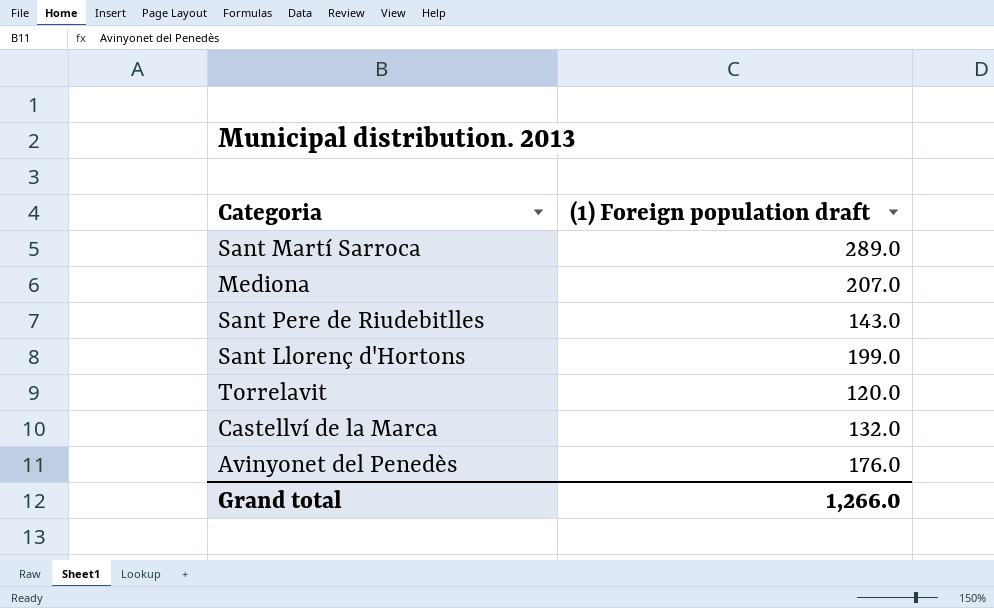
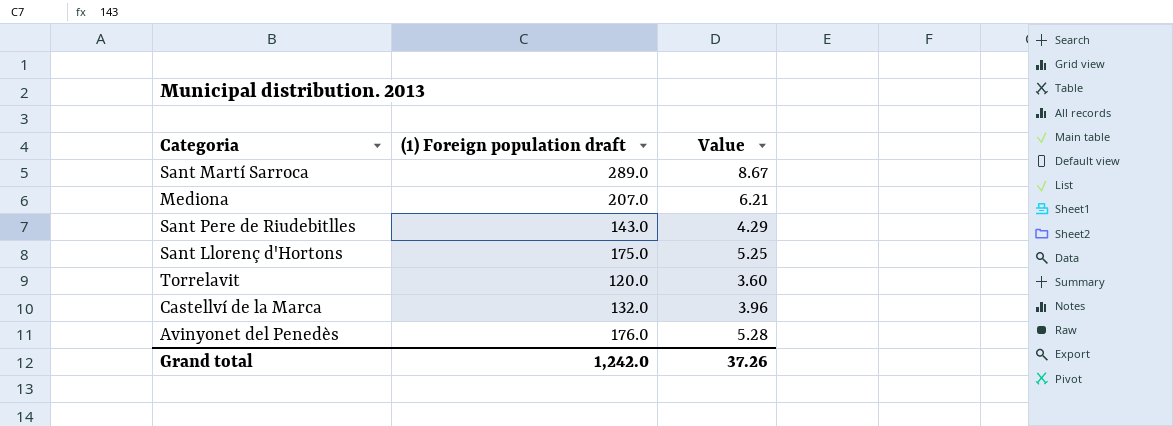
column Value | formula: none -> [(1) Foreign population draft] * 0.03
Sant Llorenç d'Hortons | (1) Foreign population draft: 199.0 -> 175.0
Grand total | (1) Foreign population draft: 1,266.0 -> 1,242.0

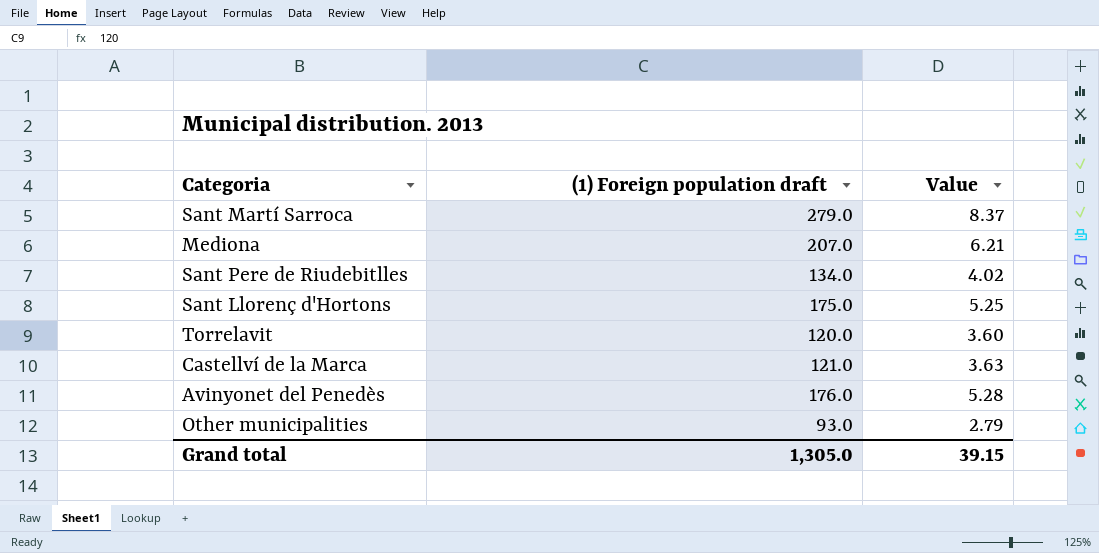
Sant Martí Sarroca | (1) Foreign population draft: 289.0 -> 279.0
Sant Martí Sarroca | Value: 8.67 -> 8.37
Sant Pere de Riudebitlles | (1) Foreign population draft: 143.0 -> 134.0
Sant Pere de Riudebitlles | Value: 4.29 -> 4.02
Castellví de la Marca | (1) Foreign population draft: 132.0 -> 121.0
Castellví de la Marca | Value: 3.96 -> 3.63
row Other municipalities: none -> 93.0 | 2.79
Grand total | (1) Foreign population draft: 1,242.0 -> 1,305.0
Grand total | Value: 37.26 -> 39.15

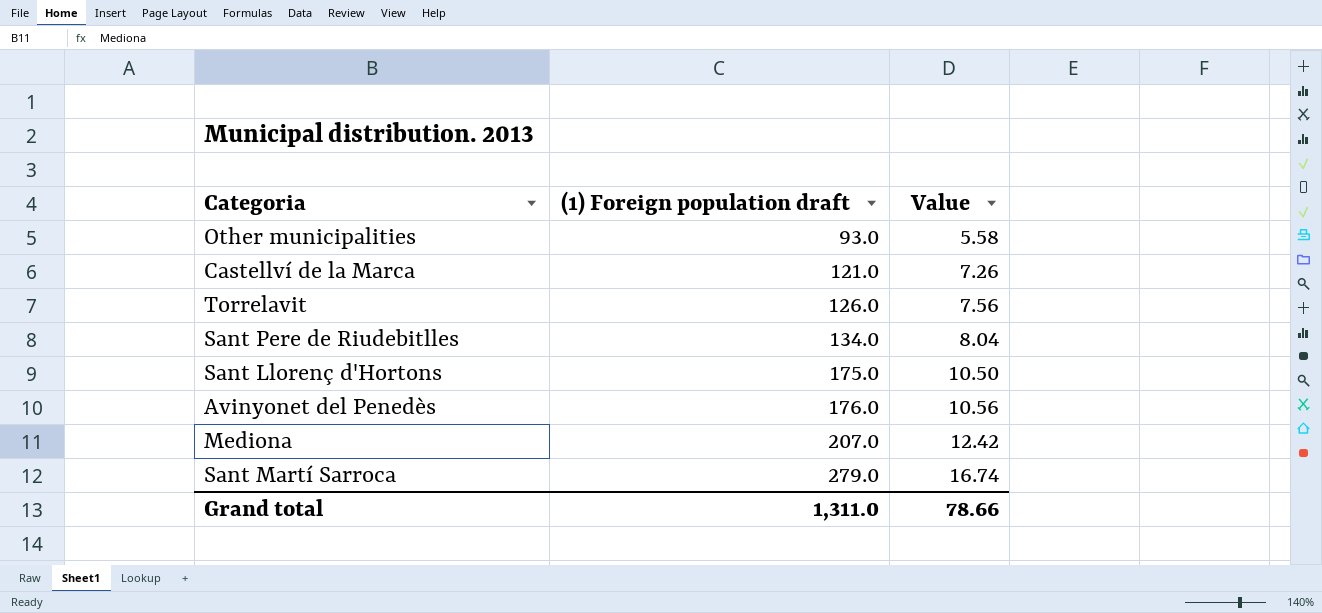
row order: none -> (1) Foreign population draft ascending
column Value | formula: [(1) Foreign population draft] * 0.03 -> [(1) Foreign population draft] * 0.06
Torrelavit | (1) Foreign population draft: 120.0 -> 126.0
Grand total | (1) Foreign population draft: 1,305.0 -> 1,311.0
Grand total | Value: 39.15 -> 78.66

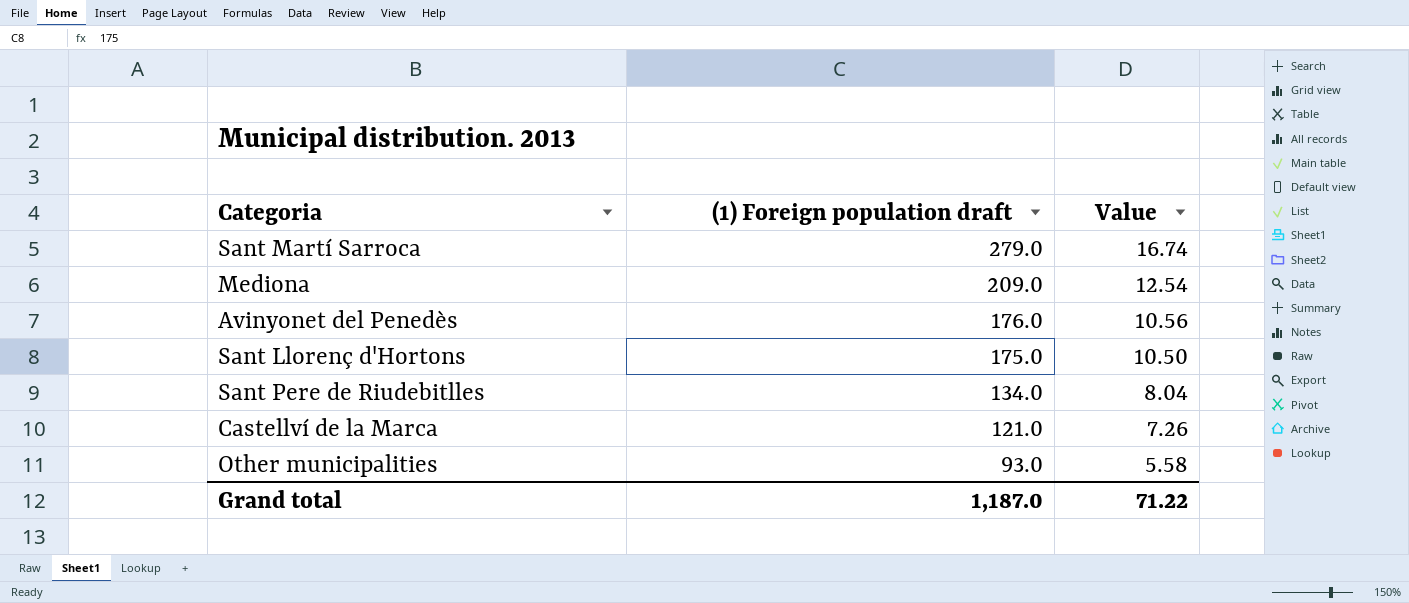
row order: (1) Foreign population draft ascending -> (1) Foreign population draft descending
row Torrelavit: 126.0 | 7.56 -> none
Mediona | (1) Foreign population draft: 207.0 -> 209.0
Mediona | Value: 12.42 -> 12.54
Grand total | (1) Foreign population draft: 1,311.0 -> 1,187.0
Grand total | Value: 78.66 -> 71.22

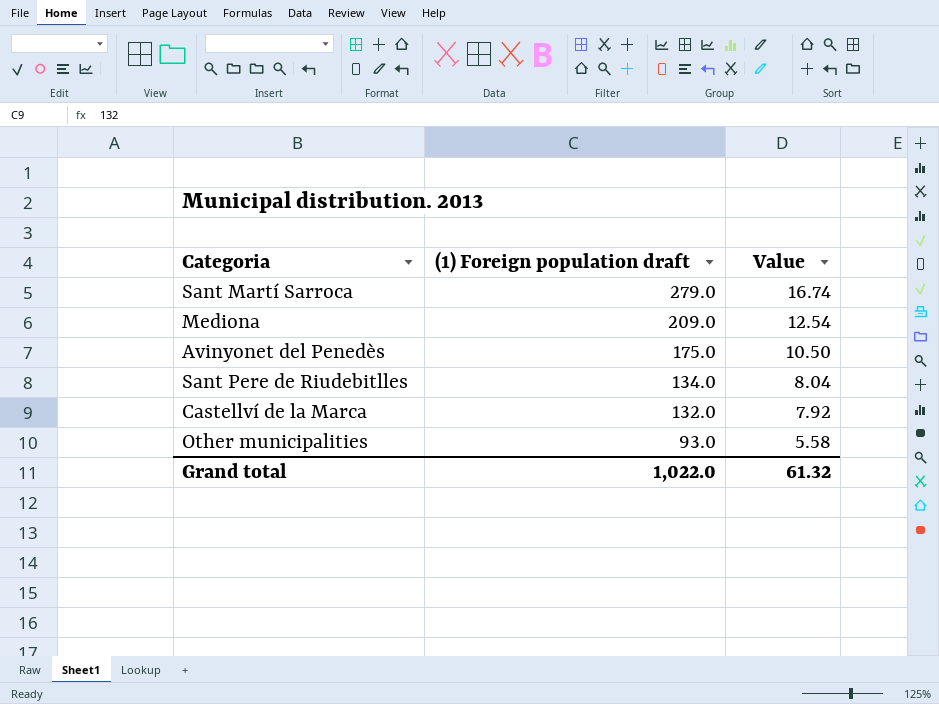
row Sant Llorenç d'Hortons: 175.0 | 10.50 -> none
Avinyonet del Penedès | (1) Foreign population draft: 176.0 -> 175.0
Avinyonet del Penedès | Value: 10.56 -> 10.50
Castellví de la Marca | (1) Foreign population draft: 121.0 -> 132.0
Castellví de la Marca | Value: 7.26 -> 7.92
Grand total | (1) Foreign population draft: 1,187.0 -> 1,022.0
Grand total | Value: 71.22 -> 61.32

